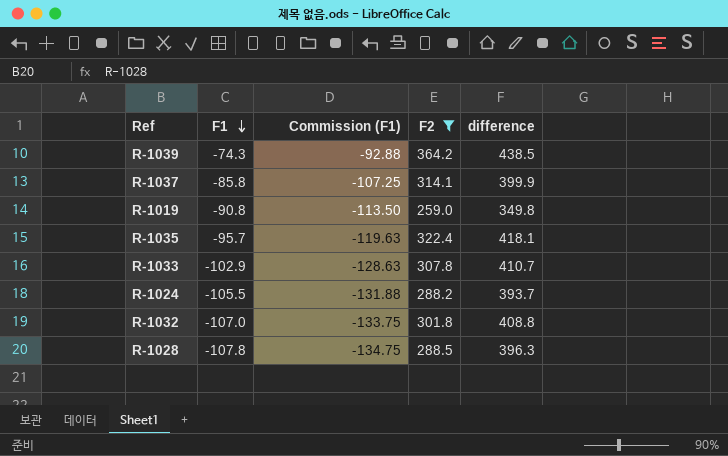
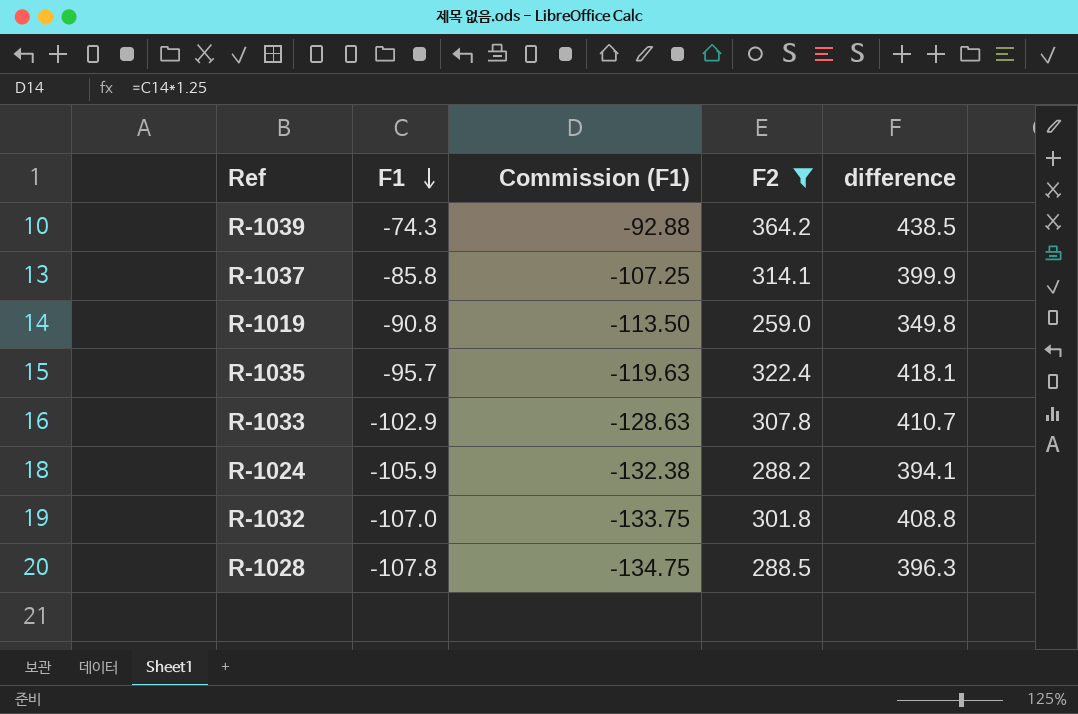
R-1024 | F1: -105.5 -> -105.9
R-1024 | Commission (F1): -131.88 -> -132.38
R-1024 | difference: 393.7 -> 394.1

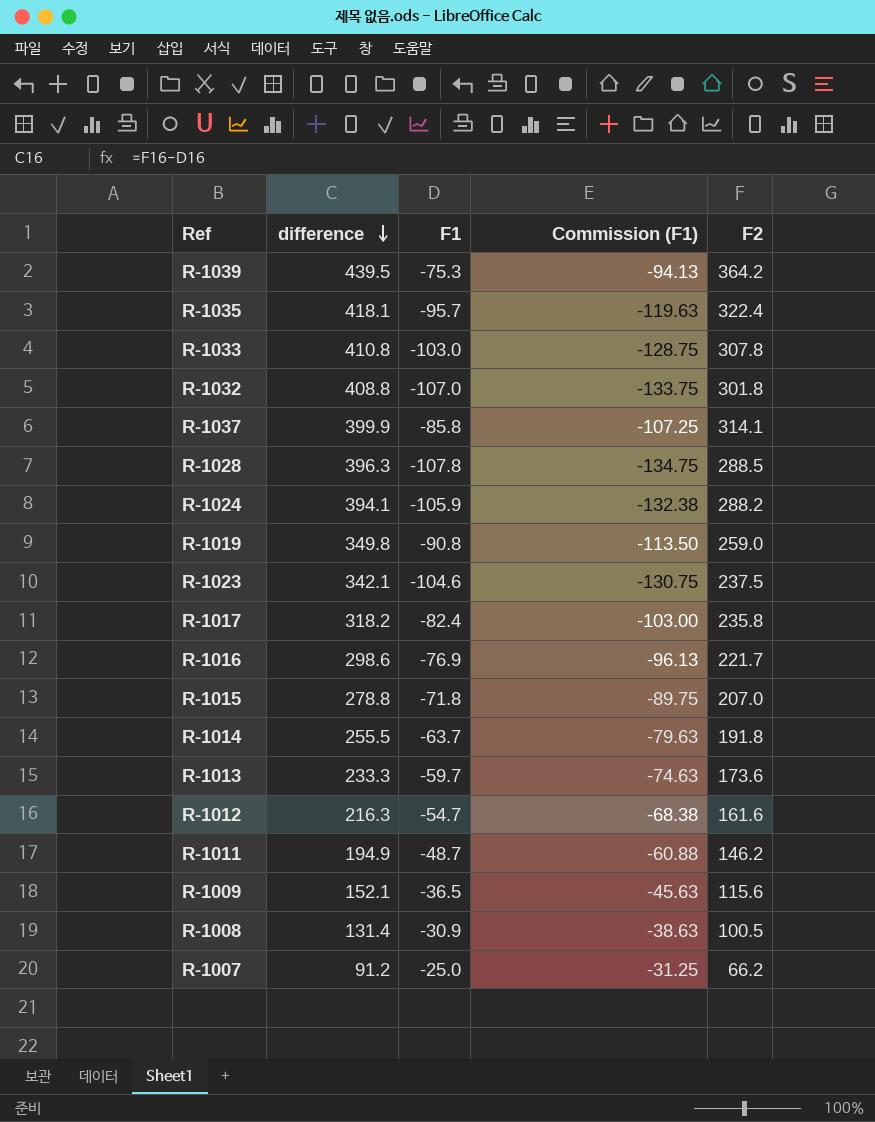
filter: F2 >= 259.0 -> none
row order: F1 descending -> difference descending
column difference | position: 5 -> 2
R-1039 | difference: 438.5 -> 439.5
R-1039 | F1: -74.3 -> -75.3
R-1039 | Commission (F1): -92.88 -> -94.13
R-1033 | difference: 410.7 -> 410.8
R-1033 | F1: -102.9 -> -103.0
R-1033 | Commission (F1): -128.63 -> -128.75

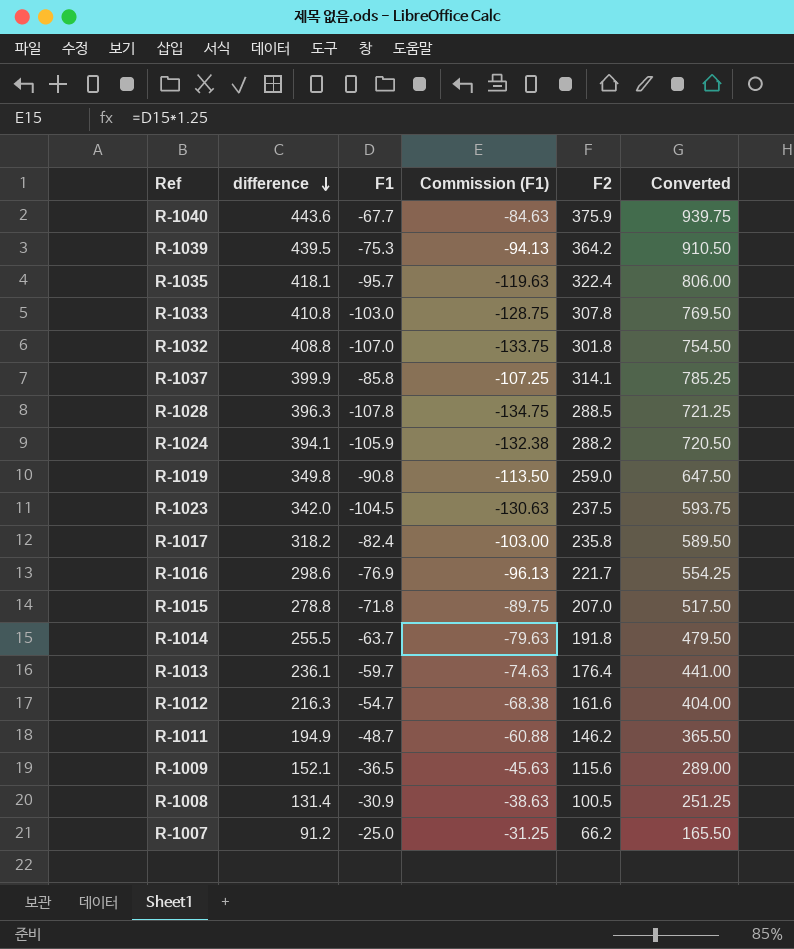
column Converted | formula: none -> [F2] * 2.5
row R-1040: none -> 443.6 | -67.7 | -84.63 | 375.9 | 939.75
R-1023 | difference: 342.1 -> 342.0
R-1023 | F1: -104.6 -> -104.5
R-1023 | Commission (F1): -130.75 -> -130.63
R-1013 | difference: 233.3 -> 236.1
R-1013 | F2: 173.6 -> 176.4

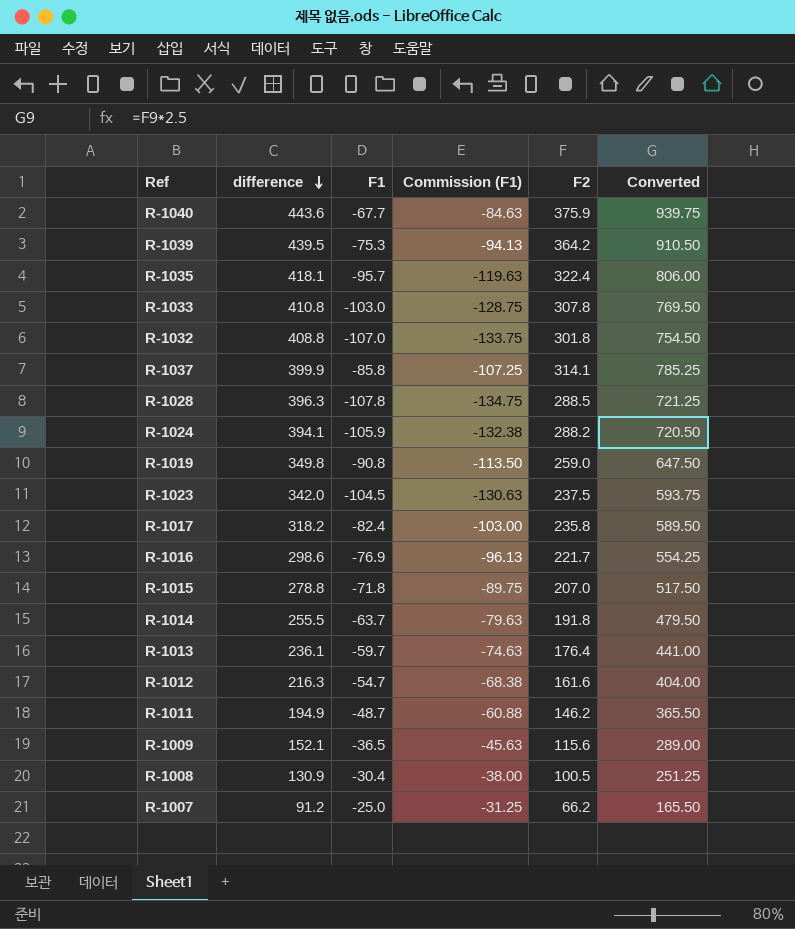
R-1008 | difference: 131.4 -> 130.9
R-1008 | F1: -30.9 -> -30.4
R-1008 | Commission (F1): -38.63 -> -38.00

